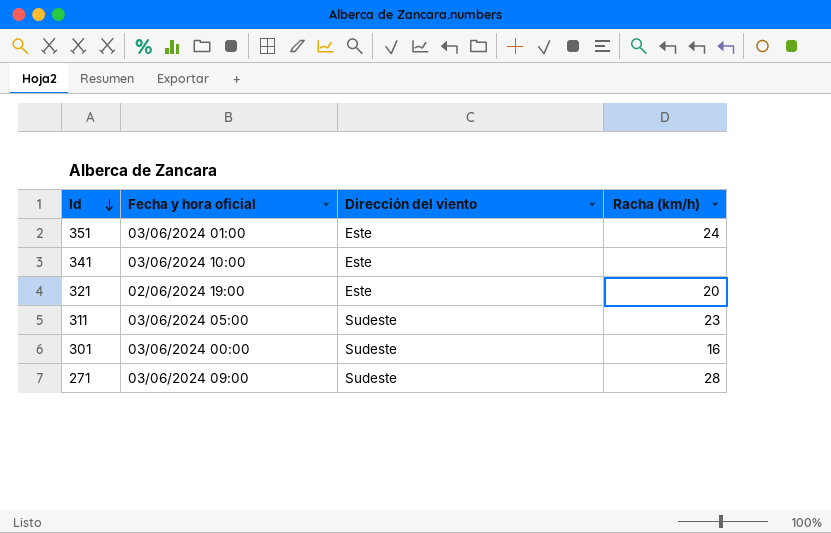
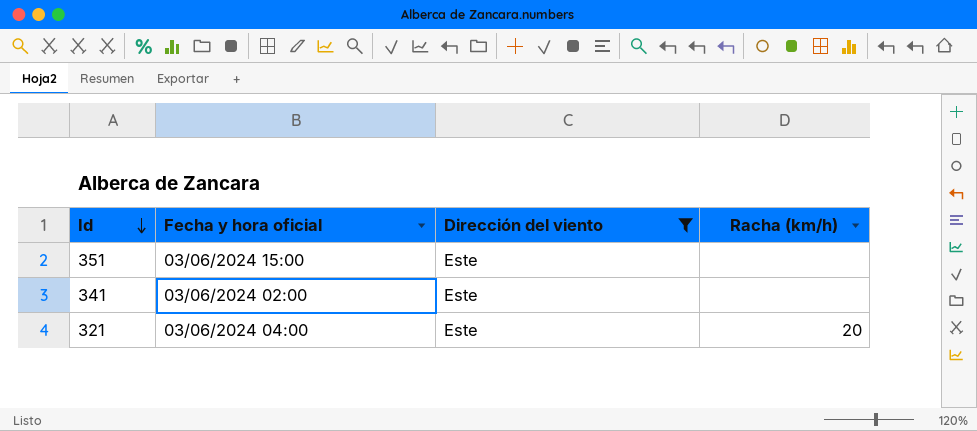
filter: none -> Dirección del viento = Este
351 | Fecha y hora oficial: 03/06/2024 01:00 -> 03/06/2024 15:00
351 | Racha (km/h): 24 -> none
341 | Fecha y hora oficial: 03/06/2024 10:00 -> 03/06/2024 02:00
321 | Fecha y hora oficial: 02/06/2024 19:00 -> 03/06/2024 04:00

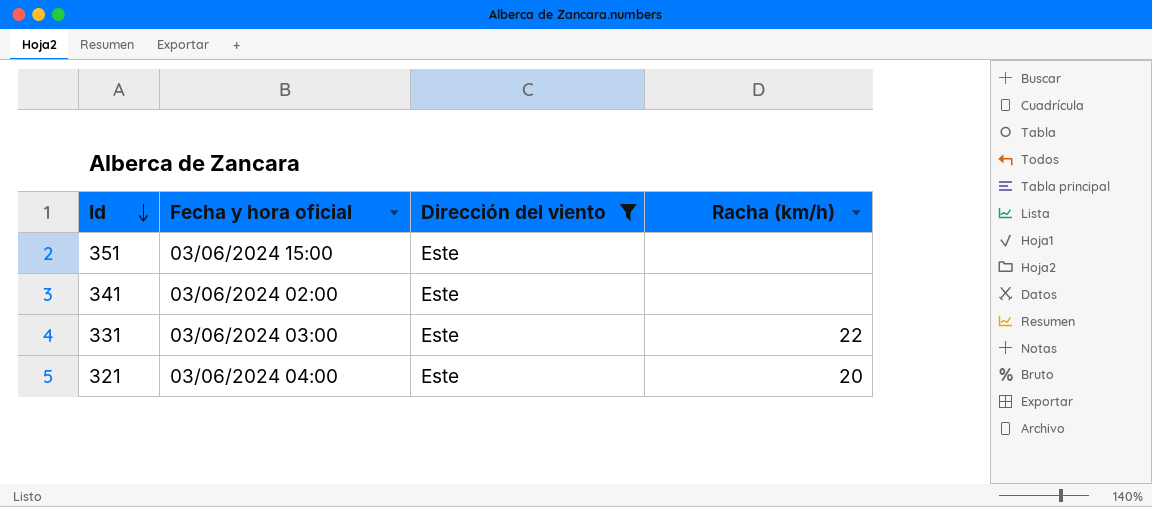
row 331: none -> 03/06/2024 03:00 | Este | 22

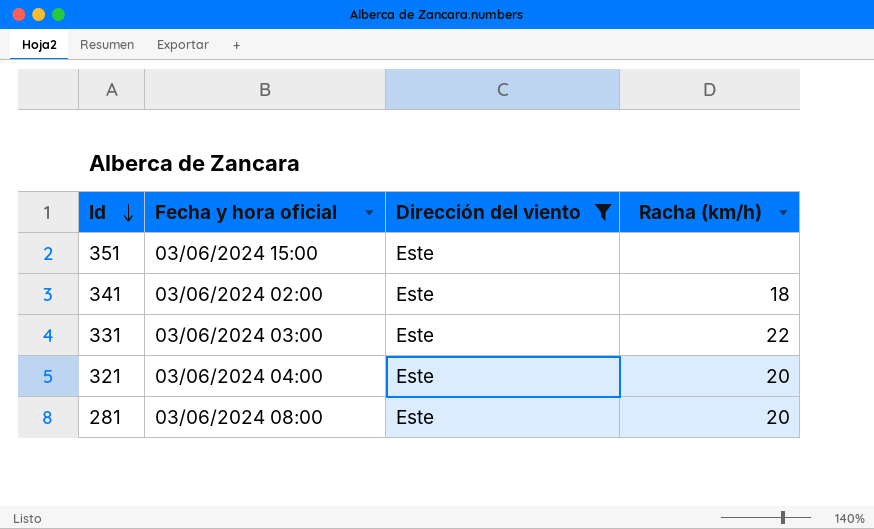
341 | Racha (km/h): none -> 18
row 281: none -> 03/06/2024 08:00 | Este | 20

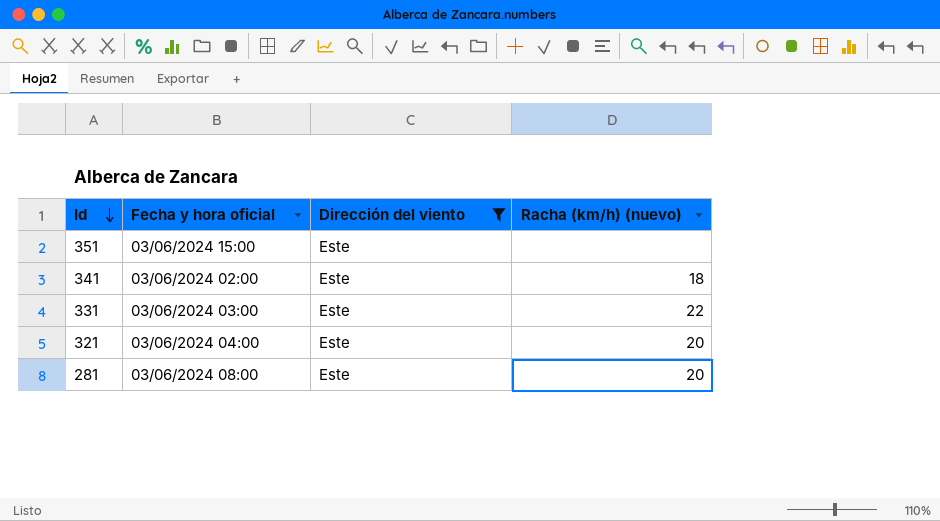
column name: Racha (km/h) -> Racha (km/h) (nuevo)

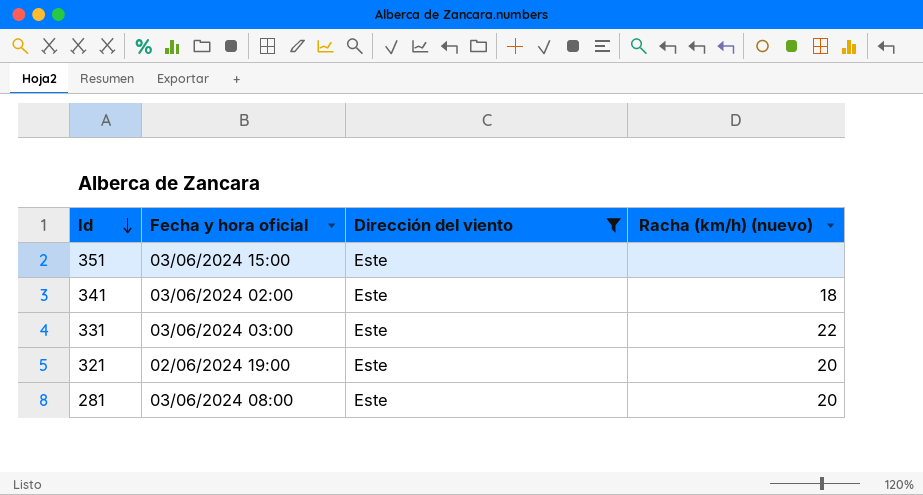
321 | Fecha y hora oficial: 03/06/2024 04:00 -> 02/06/2024 19:00

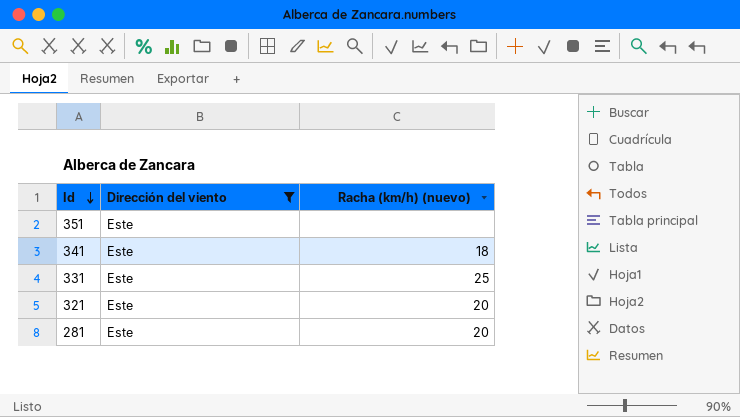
column Fecha y hora oficial | position: 2 -> none
331 | Racha (km/h) (nuevo): 22 -> 25

